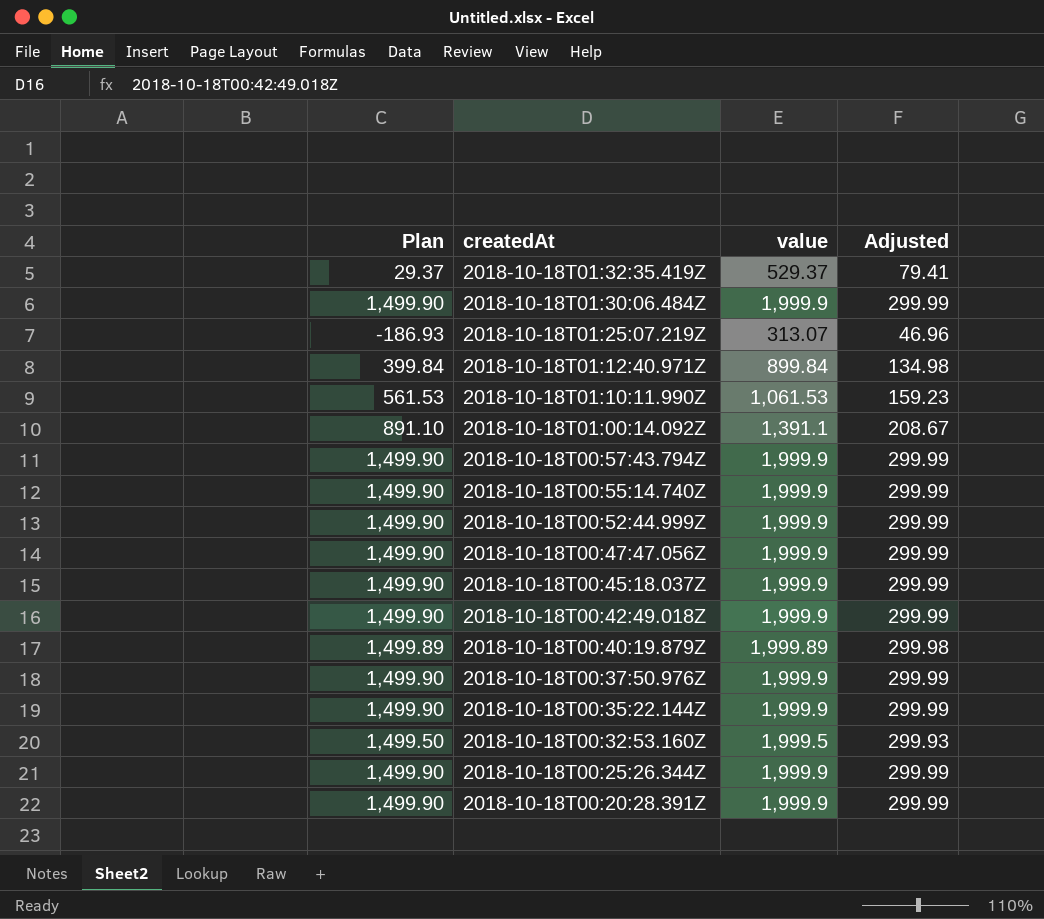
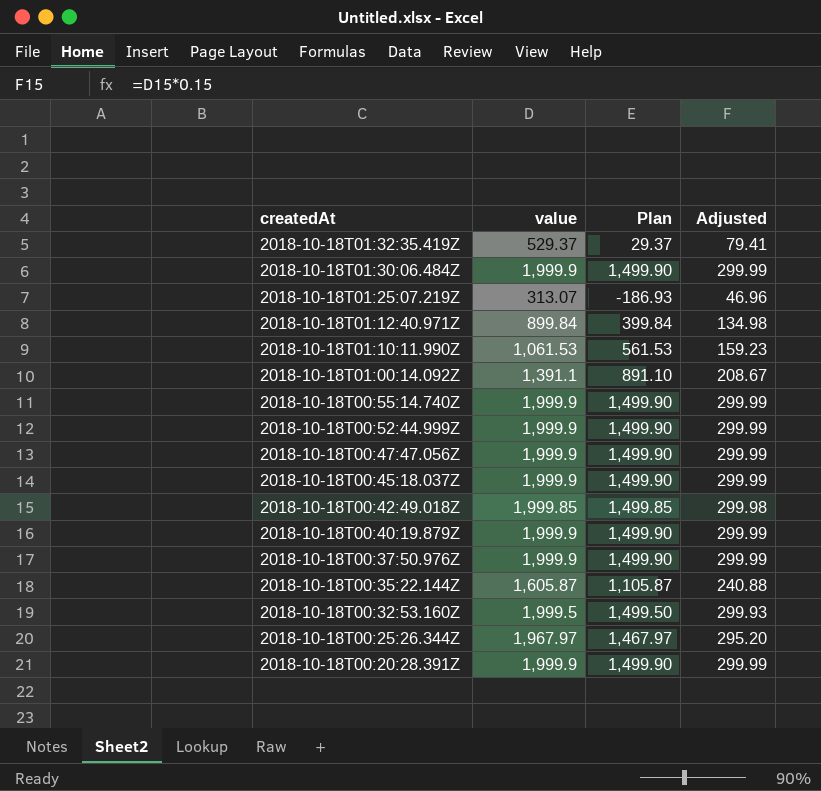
column Plan | position: 1 -> 3
row 2018-10-18T00:57:43.794Z: 1,499.90 | 1,999.9 | 299.99 -> none
2018-10-18T00:42:49.018Z | value: 1,999.9 -> 1,999.85
2018-10-18T00:42:49.018Z | Plan: 1,499.90 -> 1,499.85
2018-10-18T00:42:49.018Z | Adjusted: 299.99 -> 299.98
2018-10-18T00:40:19.879Z | value: 1,999.89 -> 1,999.9
2018-10-18T00:40:19.879Z | Plan: 1,499.89 -> 1,499.90
2018-10-18T00:40:19.879Z | Adjusted: 299.98 -> 299.99
2018-10-18T00:35:22.144Z | value: 1,999.9 -> 1,605.87
2018-10-18T00:35:22.144Z | Plan: 1,499.90 -> 1,105.87
2018-10-18T00:35:22.144Z | Adjusted: 299.99 -> 240.88
2018-10-18T00:25:26.344Z | value: 1,999.9 -> 1,967.97
2018-10-18T00:25:26.344Z | Plan: 1,499.90 -> 1,467.97
2018-10-18T00:25:26.344Z | Adjusted: 299.99 -> 295.20

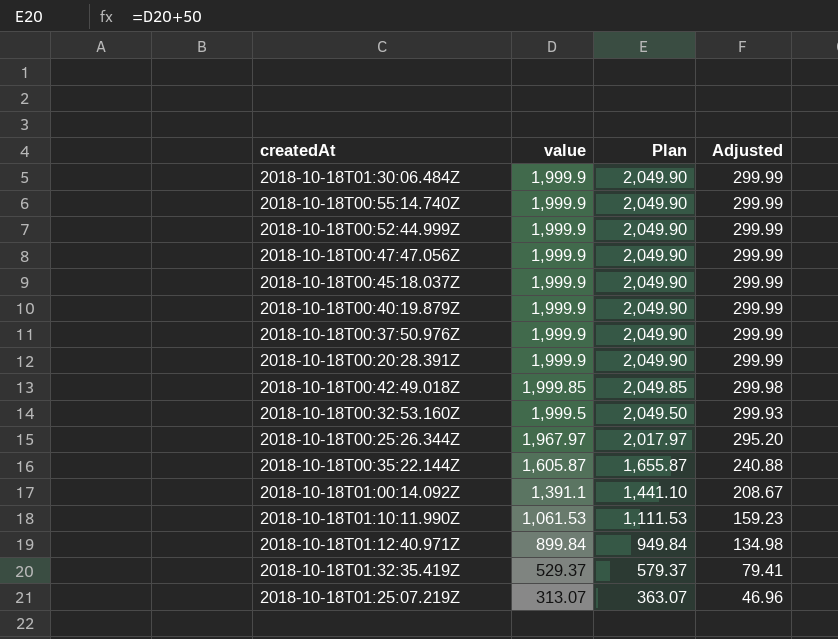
row order: createdAt descending -> value descending
column Plan | formula: [value] - 500 -> [value] + 50

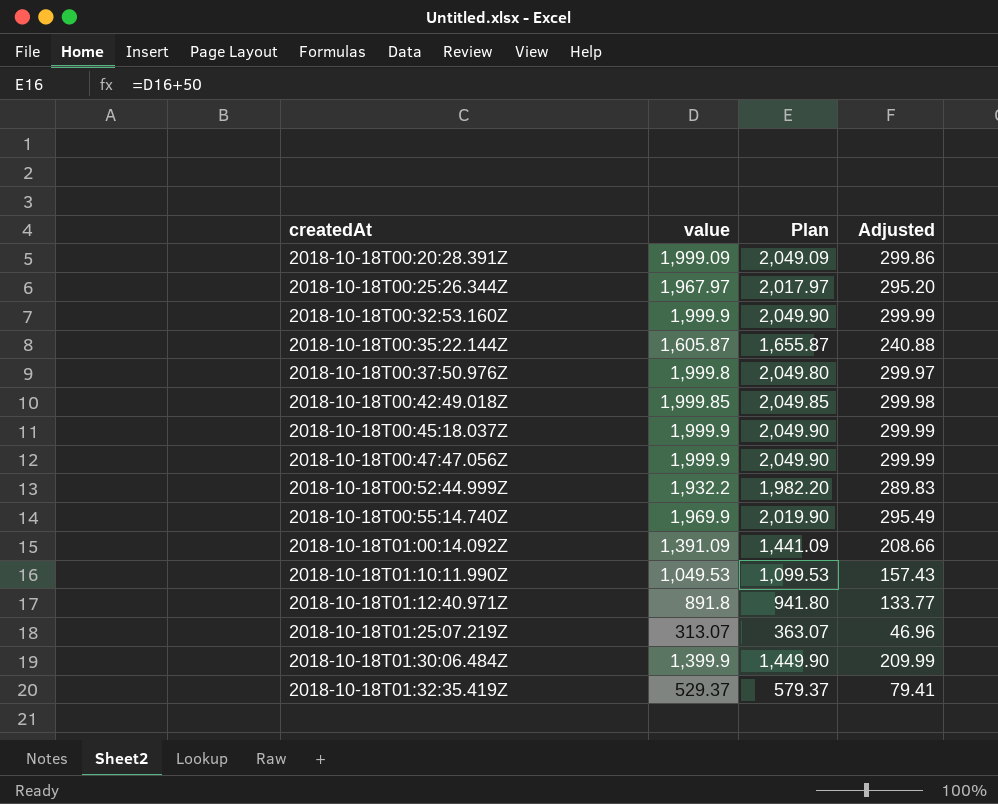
row order: value descending -> createdAt ascending
row 2018-10-18T00:40:19.879Z: 1,999.9 | 2,049.90 | 299.99 -> none
2018-10-18T00:20:28.391Z | value: 1,999.9 -> 1,999.09
2018-10-18T00:20:28.391Z | Plan: 2,049.90 -> 2,049.09
2018-10-18T00:20:28.391Z | Adjusted: 299.99 -> 299.86
2018-10-18T00:32:53.160Z | value: 1,999.5 -> 1,999.9
2018-10-18T00:32:53.160Z | Plan: 2,049.50 -> 2,049.90
2018-10-18T00:32:53.160Z | Adjusted: 299.93 -> 299.99
2018-10-18T00:37:50.976Z | value: 1,999.9 -> 1,999.8
2018-10-18T00:37:50.976Z | Plan: 2,049.90 -> 2,049.80
2018-10-18T00:37:50.976Z | Adjusted: 299.99 -> 299.97
2018-10-18T00:52:44.999Z | value: 1,999.9 -> 1,932.2
2018-10-18T00:52:44.999Z | Plan: 2,049.90 -> 1,982.20
2018-10-18T00:52:44.999Z | Adjusted: 299.99 -> 289.83
2018-10-18T00:55:14.740Z | value: 1,999.9 -> 1,969.9
2018-10-18T00:55:14.740Z | Plan: 2,049.90 -> 2,019.90
2018-10-18T00:55:14.740Z | Adjusted: 299.99 -> 295.49
2018-10-18T01:00:14.092Z | value: 1,391.1 -> 1,391.09
2018-10-18T01:00:14.092Z | Plan: 1,441.10 -> 1,441.09
2018-10-18T01:00:14.092Z | Adjusted: 208.67 -> 208.66
2018-10-18T01:10:11.990Z | value: 1,061.53 -> 1,049.53
2018-10-18T01:10:11.990Z | Plan: 1,111.53 -> 1,099.53
2018-10-18T01:10:11.990Z | Adjusted: 159.23 -> 157.43
2018-10-18T01:12:40.971Z | value: 899.84 -> 891.8
2018-10-18T01:12:40.971Z | Plan: 949.84 -> 941.80
2018-10-18T01:12:40.971Z | Adjusted: 134.98 -> 133.77
2018-10-18T01:30:06.484Z | value: 1,999.9 -> 1,399.9
2018-10-18T01:30:06.484Z | Plan: 2,049.90 -> 1,449.90
2018-10-18T01:30:06.484Z | Adjusted: 299.99 -> 209.99

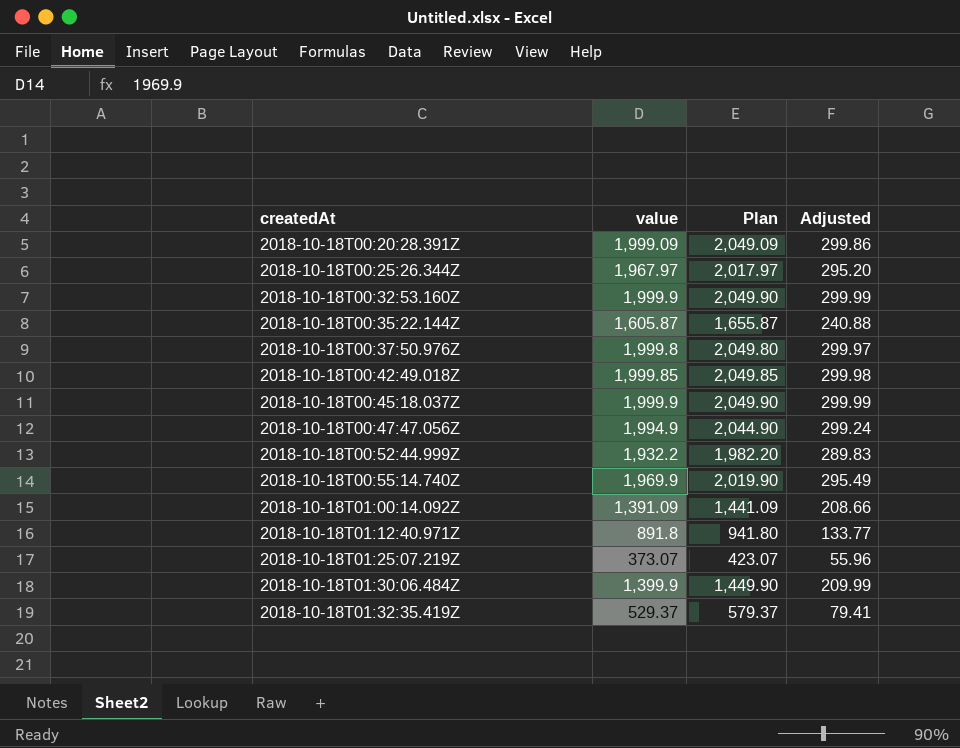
row 2018-10-18T01:10:11.990Z: 1,049.53 | 1,099.53 | 157.43 -> none
2018-10-18T00:47:47.056Z | value: 1,999.9 -> 1,994.9
2018-10-18T00:47:47.056Z | Plan: 2,049.90 -> 2,044.90
2018-10-18T00:47:47.056Z | Adjusted: 299.99 -> 299.24
2018-10-18T01:25:07.219Z | value: 313.07 -> 373.07
2018-10-18T01:25:07.219Z | Plan: 363.07 -> 423.07
2018-10-18T01:25:07.219Z | Adjusted: 46.96 -> 55.96

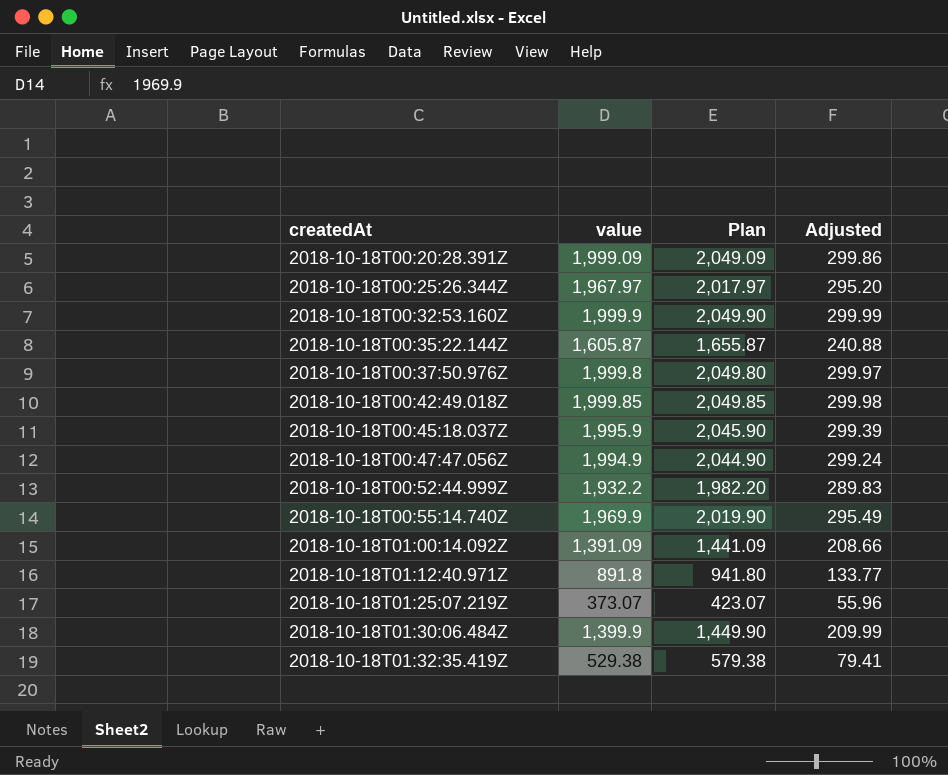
2018-10-18T00:45:18.037Z | value: 1,999.9 -> 1,995.9
2018-10-18T00:45:18.037Z | Plan: 2,049.90 -> 2,045.90
2018-10-18T00:45:18.037Z | Adjusted: 299.99 -> 299.39
2018-10-18T01:32:35.419Z | value: 529.37 -> 529.38
2018-10-18T01:32:35.419Z | Plan: 579.37 -> 579.38

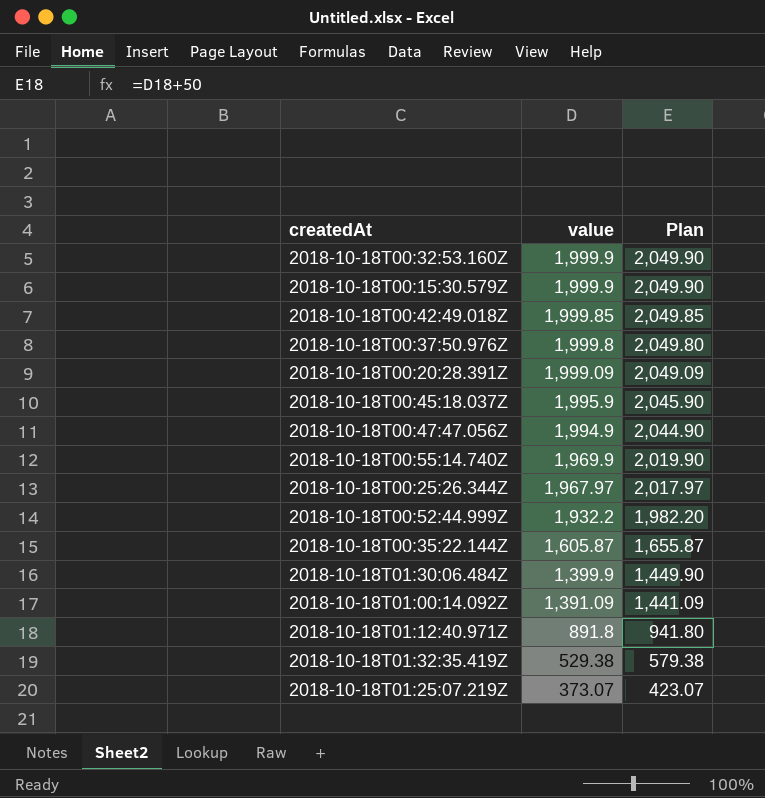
row order: createdAt ascending -> value descending
column Adjusted | formula: [value] * 0.15 -> none
row 2018-10-18T00:15:30.579Z: none -> 1,999.9 | 2,049.90

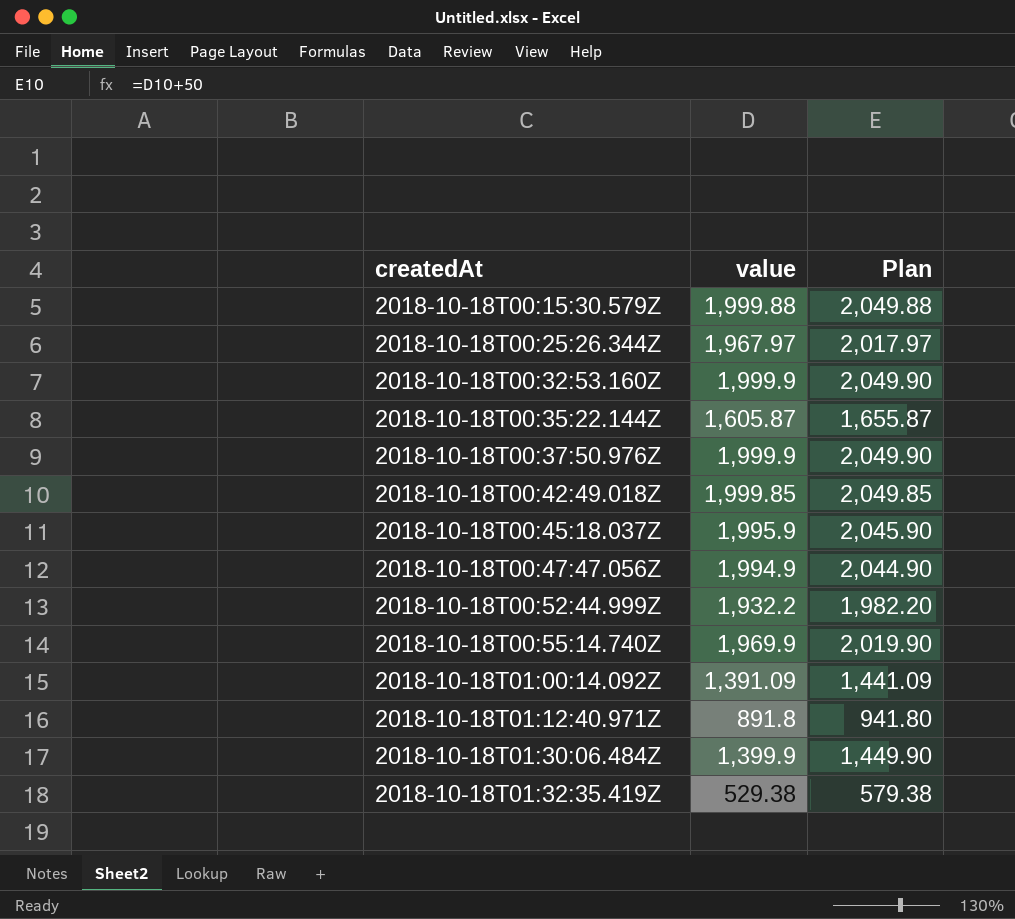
row order: value descending -> createdAt ascending
row 2018-10-18T00:20:28.391Z: 1,999.09 | 2,049.09 -> none
row 2018-10-18T01:25:07.219Z: 373.07 | 423.07 -> none
2018-10-18T00:15:30.579Z | value: 1,999.9 -> 1,999.88
2018-10-18T00:15:30.579Z | Plan: 2,049.90 -> 2,049.88
2018-10-18T00:37:50.976Z | value: 1,999.8 -> 1,999.9
2018-10-18T00:37:50.976Z | Plan: 2,049.80 -> 2,049.90

